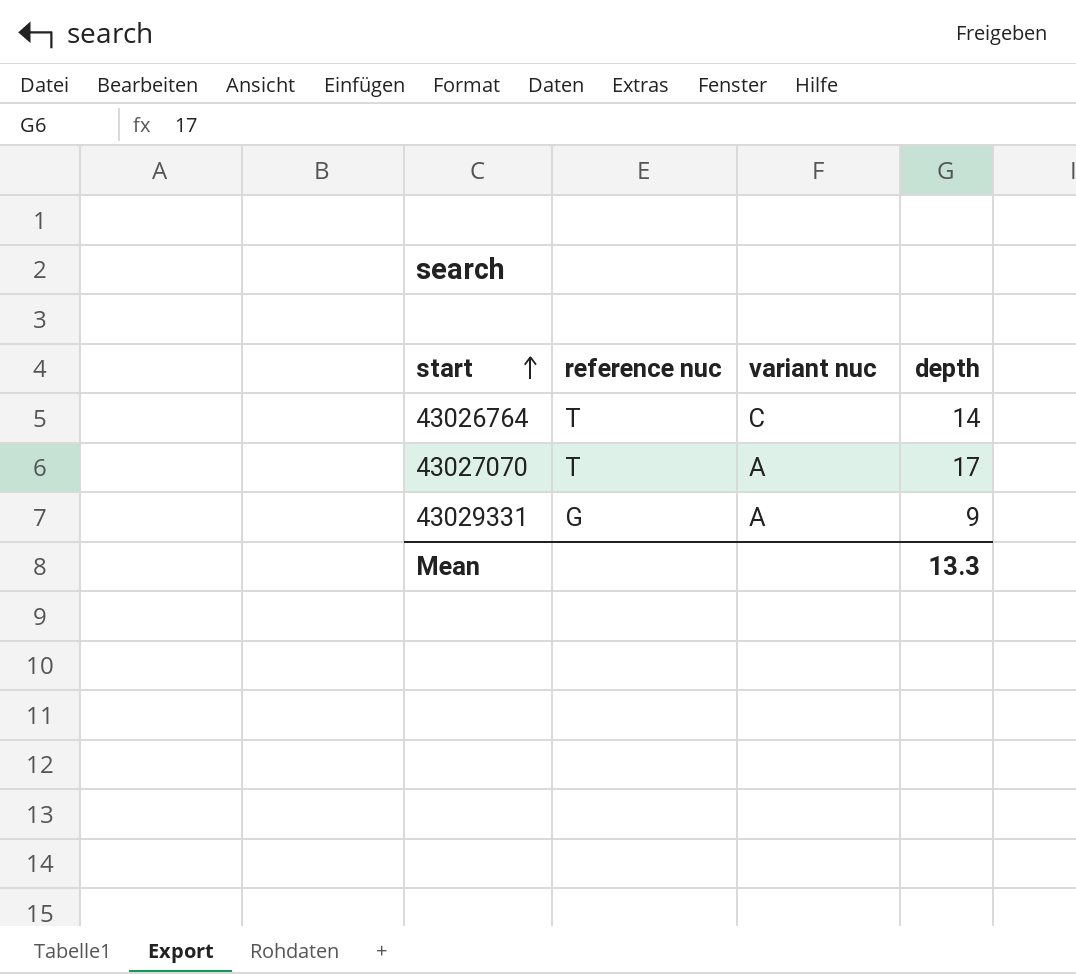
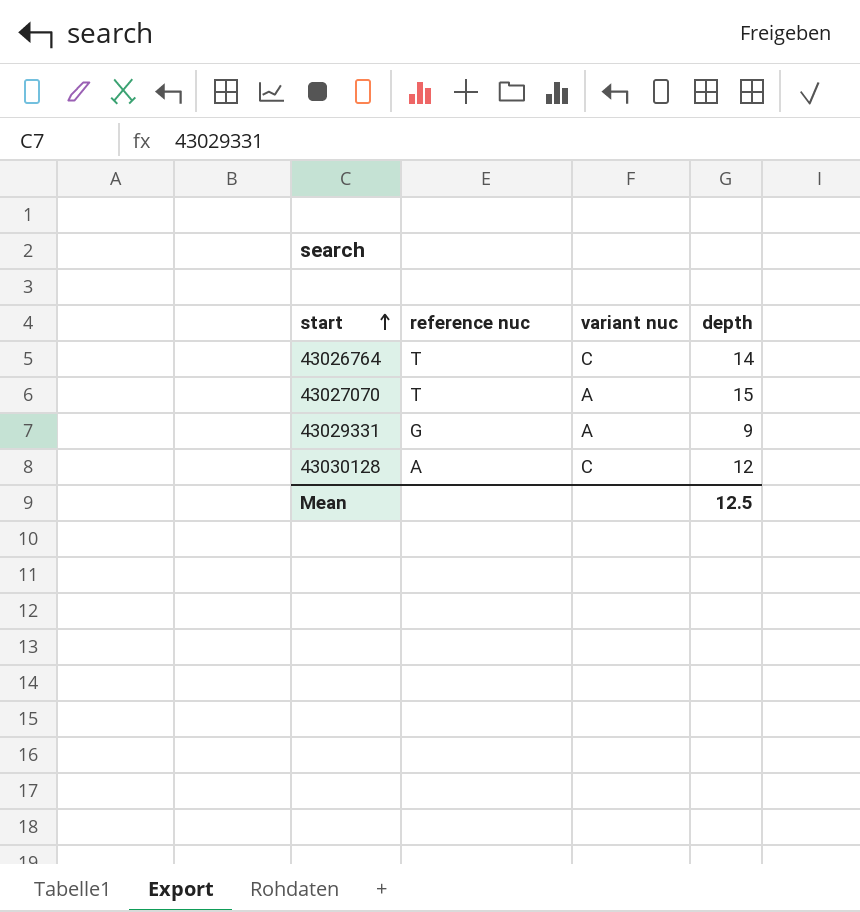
43027070 | depth: 17 -> 15
row 43030128: none -> A | C | 12
Mean | depth: 13.3 -> 12.5

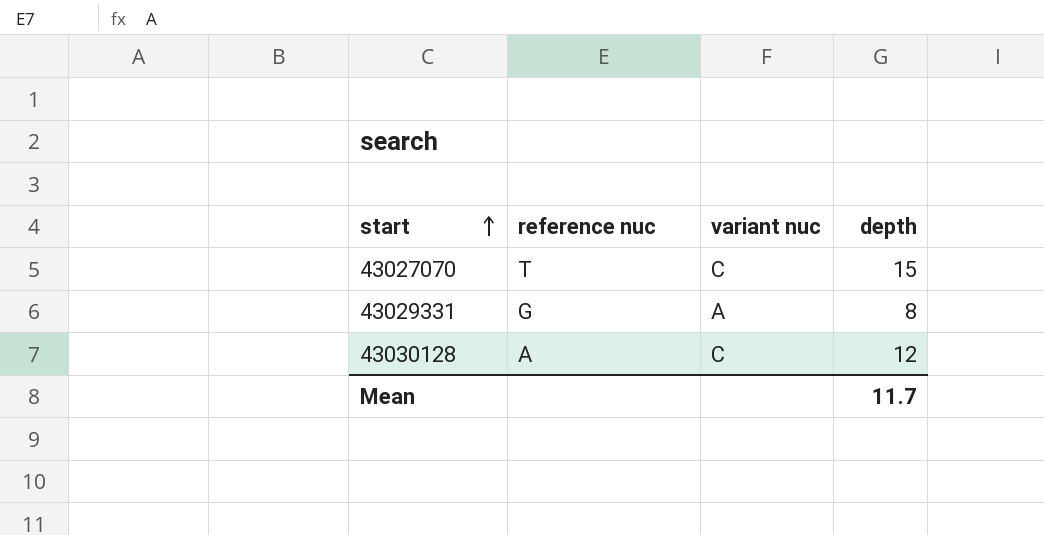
row 43026764: T | C | 14 -> none
43027070 | variant nuc: A -> C
43029331 | depth: 9 -> 8
Mean | depth: 12.5 -> 11.7

